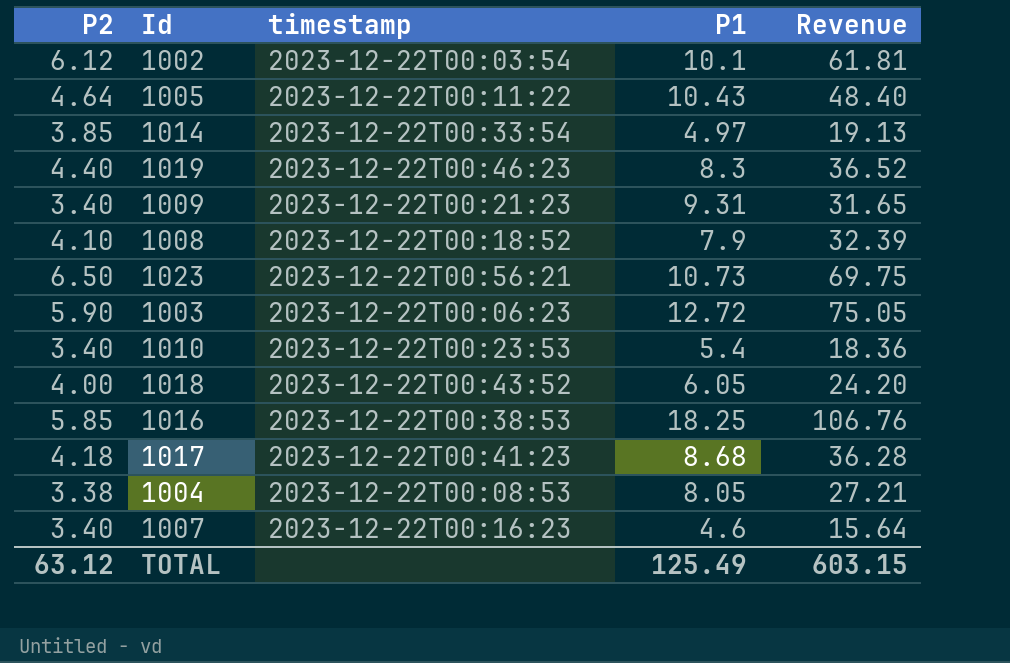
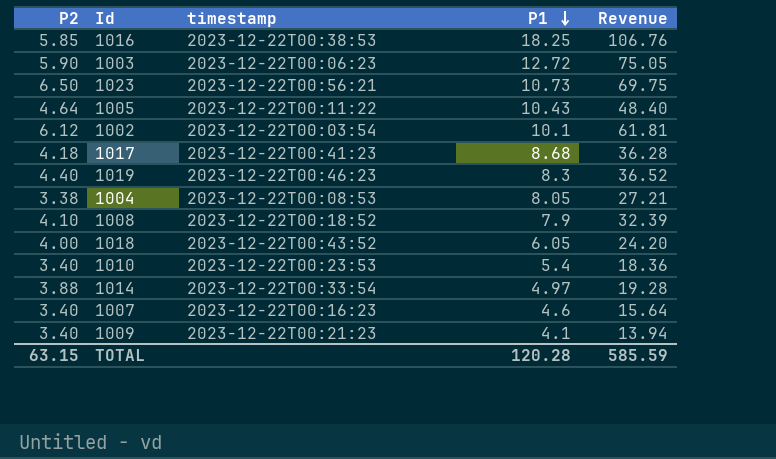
row order: none -> P1 descending
1014 | P2: 3.85 -> 3.88
1014 | Revenue: 19.13 -> 19.28
1009 | P1: 9.31 -> 4.1
1009 | Revenue: 31.65 -> 13.94
TOTAL | P2: 63.12 -> 63.15
TOTAL | P1: 125.49 -> 120.28
TOTAL | Revenue: 603.15 -> 585.59

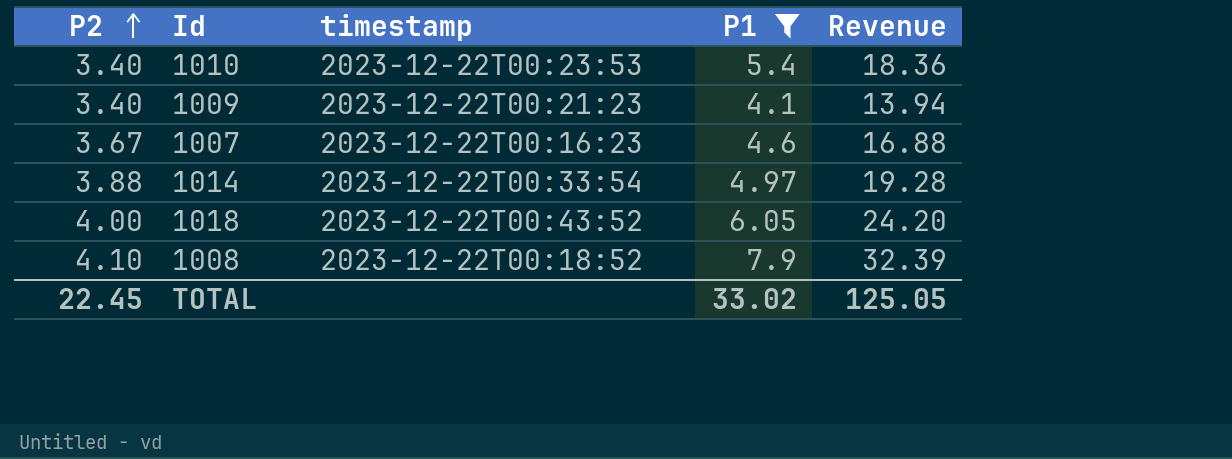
filter: none -> P1 <= 7.9
row order: P1 descending -> P2 ascending
1007 | P2: 3.40 -> 3.67
1007 | Revenue: 15.64 -> 16.88
TOTAL | P2: 63.15 -> 22.45
TOTAL | P1: 120.28 -> 33.02
TOTAL | Revenue: 585.59 -> 125.05

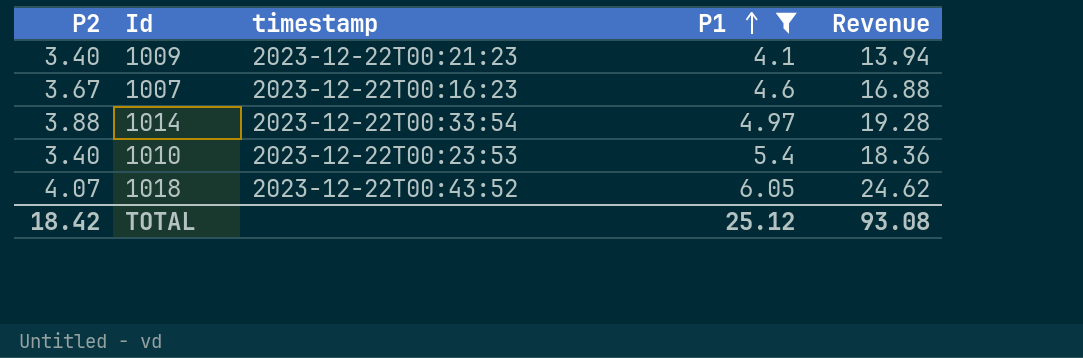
row order: P2 ascending -> P1 ascending
row 1008: 4.10 | 2023-12-22T00:18:52 | 7.9 | 32.39 -> none
1018 | P2: 4.00 -> 4.07
1018 | Revenue: 24.20 -> 24.62
TOTAL | P2: 22.45 -> 18.42
TOTAL | P1: 33.02 -> 25.12
TOTAL | Revenue: 125.05 -> 93.08

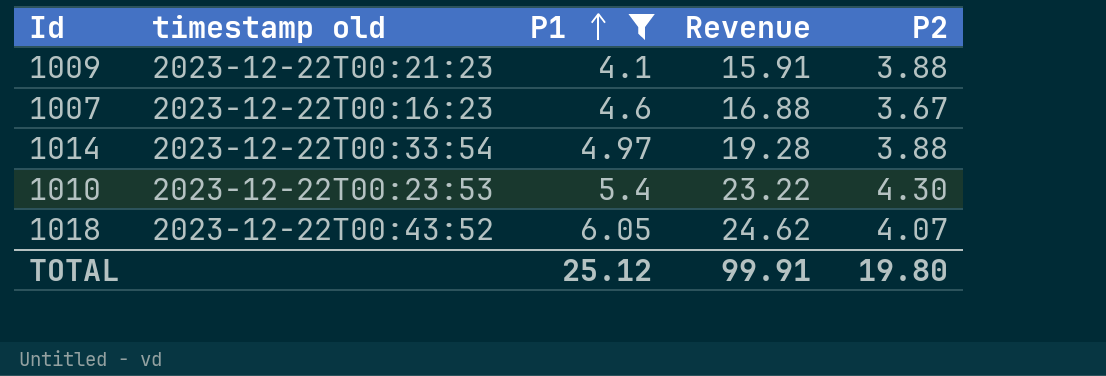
column name: timestamp -> timestamp old
column P2 | position: 1 -> 5
1009 | Revenue: 13.94 -> 15.91
1009 | P2: 3.40 -> 3.88
1010 | Revenue: 18.36 -> 23.22
1010 | P2: 3.40 -> 4.30
TOTAL | Revenue: 93.08 -> 99.91
TOTAL | P2: 18.42 -> 19.80

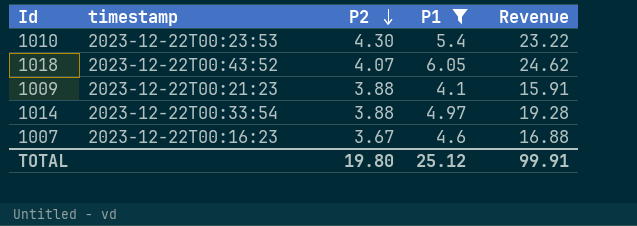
row order: P1 ascending -> P2 descending
column name: timestamp old -> timestamp
column P2 | position: 5 -> 3

